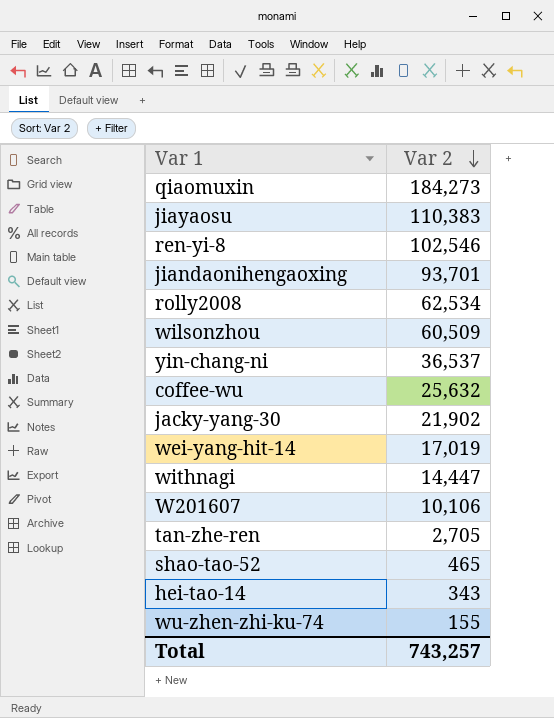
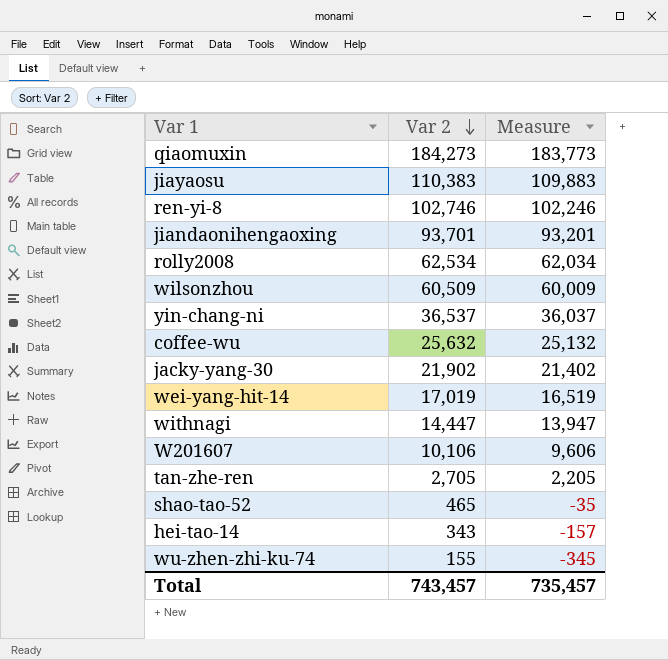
column Measure | formula: none -> [Var 2] - 500
ren-yi-8 | Var 2: 102,546 -> 102,746
Total | Var 2: 743,257 -> 743,457

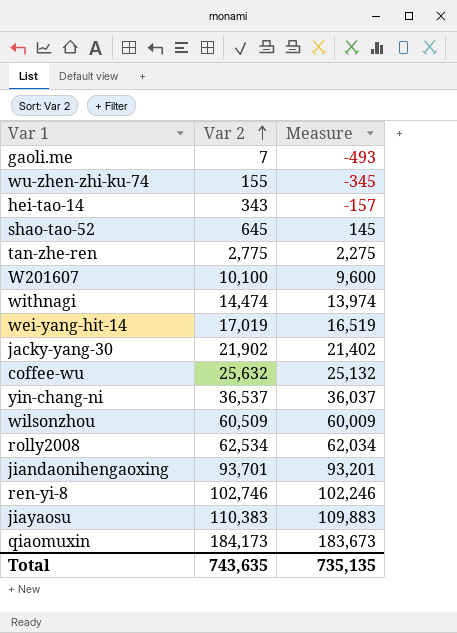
row order: Var 2 descending -> Var 2 ascending
row gaoli.me: none -> 7 | -493
shao-tao-52 | Var 2: 465 -> 645
shao-tao-52 | Measure: -35 -> 145
tan-zhe-ren | Var 2: 2,705 -> 2,775
tan-zhe-ren | Measure: 2,205 -> 2,275
W201607 | Var 2: 10,106 -> 10,100
W201607 | Measure: 9,606 -> 9,600
withnagi | Var 2: 14,447 -> 14,474
withnagi | Measure: 13,947 -> 13,974
qiaomuxin | Var 2: 184,273 -> 184,173
qiaomuxin | Measure: 183,773 -> 183,673
Total | Var 2: 743,457 -> 743,635
Total | Measure: 735,457 -> 735,135

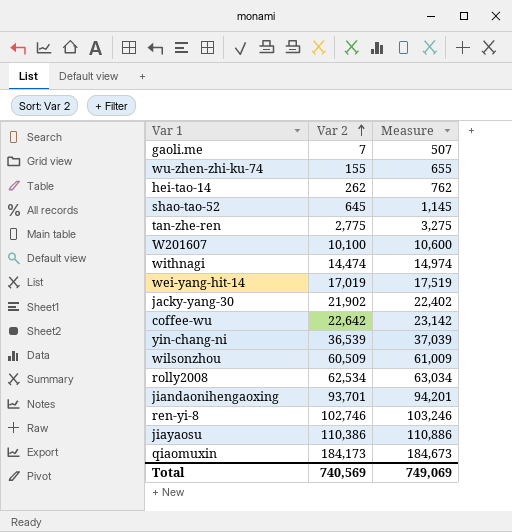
column Measure | formula: [Var 2] - 500 -> [Var 2] + 500
hei-tao-14 | Var 2: 343 -> 262
coffee-wu | Var 2: 25,632 -> 22,642
yin-chang-ni | Var 2: 36,537 -> 36,539
jiayaosu | Var 2: 110,383 -> 110,386
Total | Var 2: 743,635 -> 740,569
Total | Measure: 735,135 -> 749,069

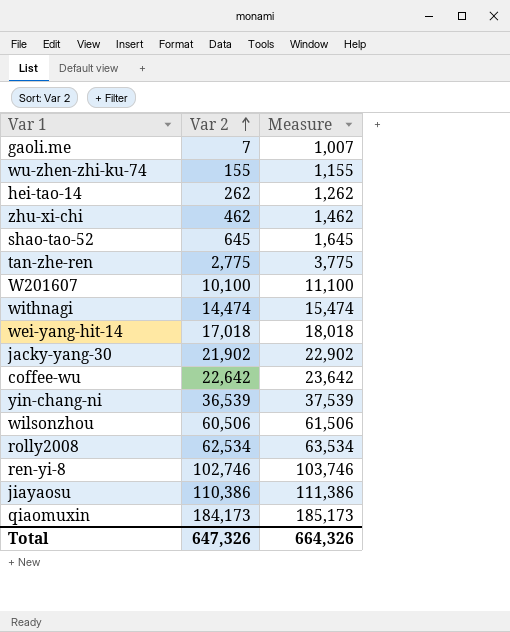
column Measure | formula: [Var 2] + 500 -> [Var 2] + 1000
row jiandaonihengaoxing: 93,701 | 94,201 -> none
row zhu-xi-chi: none -> 462 | 1,462
wei-yang-hit-14 | Var 2: 17,019 -> 17,018
wilsonzhou | Var 2: 60,509 -> 60,506
Total | Var 2: 740,569 -> 647,326
Total | Measure: 749,069 -> 664,326

